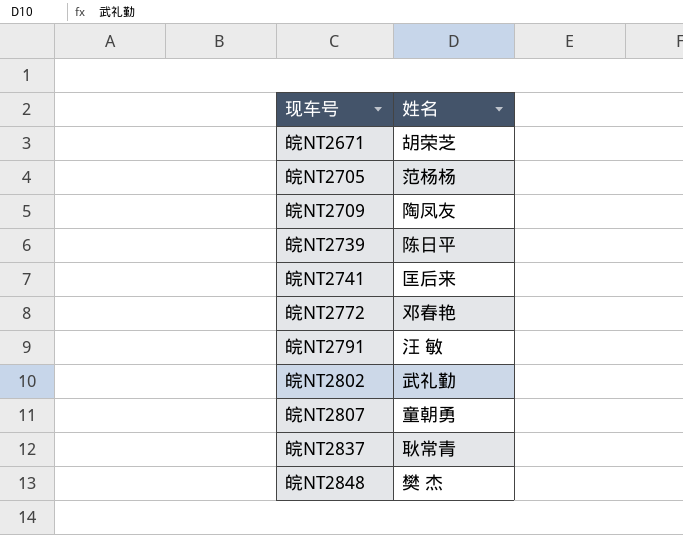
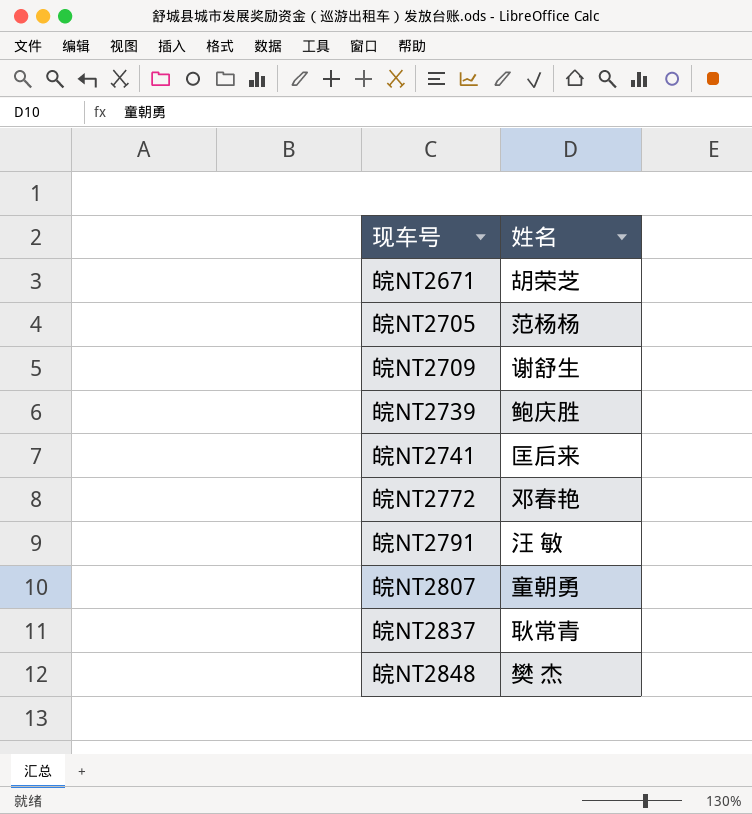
row 皖NT2802: 武礼勤 -> none
皖NT2709 | 姓名: 陶凤友 -> 谢舒生
皖NT2739 | 姓名: 陈日平 -> 鲍庆胜

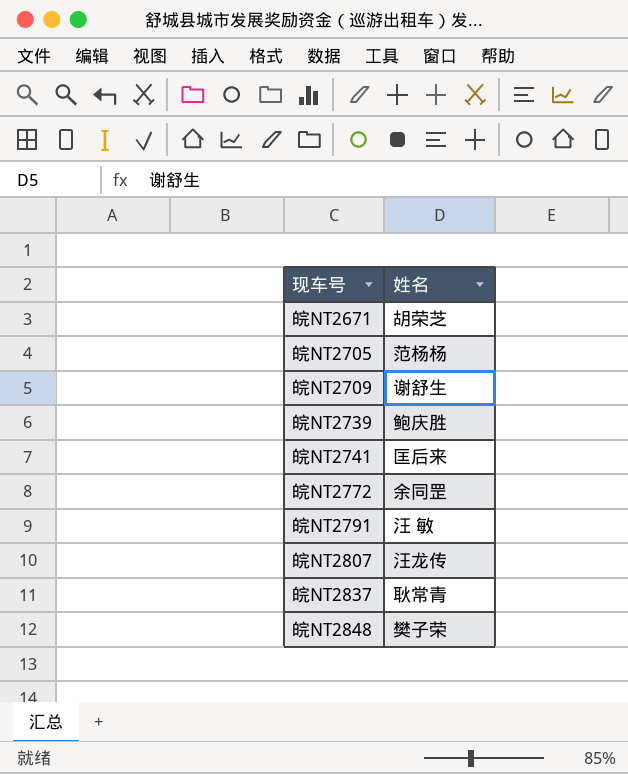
皖NT2772 | 姓名: 邓春艳 -> 余同罡
皖NT2807 | 姓名: 童朝勇 -> 汪龙传
皖NT2848 | 姓名: 樊 杰 -> 樊子荣

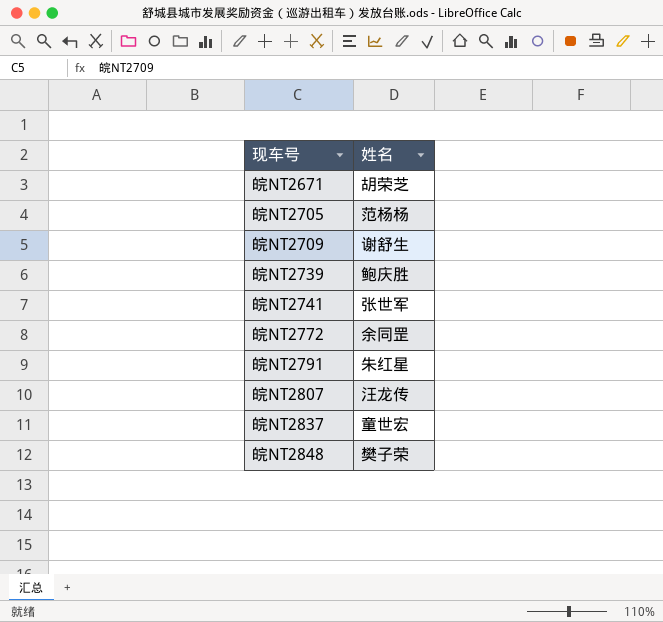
皖NT2741 | 姓名: 匡后来 -> 张世军
皖NT2791 | 姓名: 汪 敏 -> 朱红星
皖NT2837 | 姓名: 耿常青 -> 童世宏

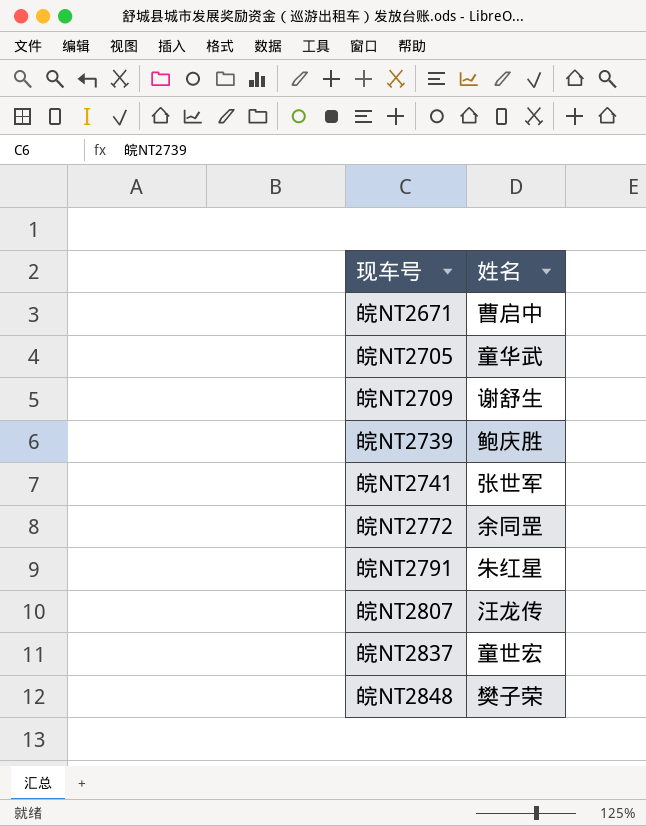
皖NT2671 | 姓名: 胡荣芝 -> 曹启中
皖NT2705 | 姓名: 范杨杨 -> 童华武

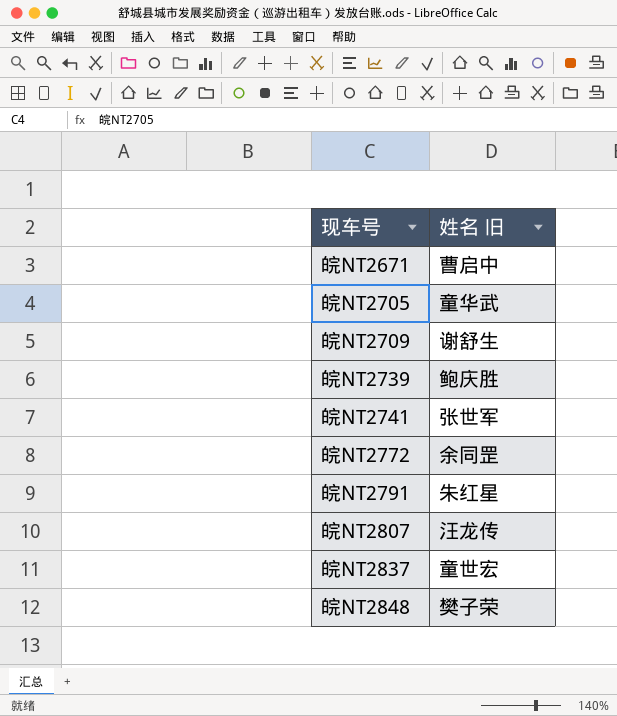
column name: 姓名 -> 姓名 旧

